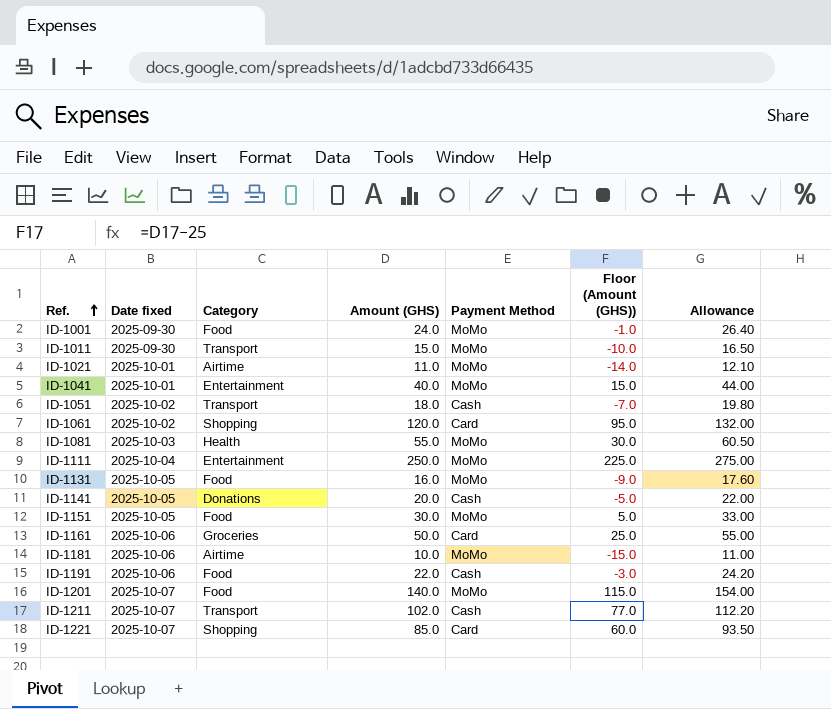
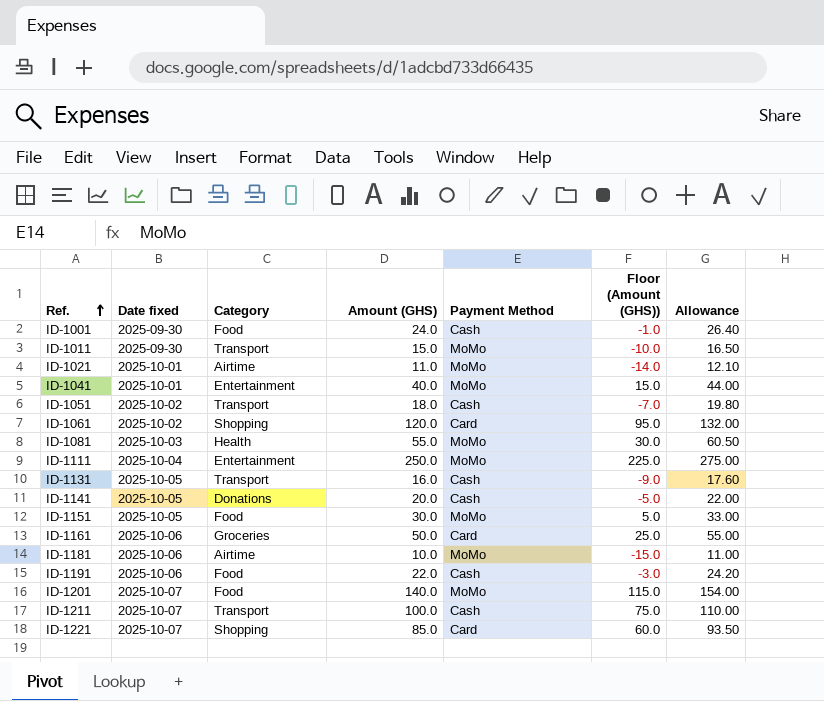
ID-1001 | Payment Method: MoMo -> Cash
ID-1131 | Category: Food -> Transport
ID-1131 | Payment Method: MoMo -> Cash
ID-1211 | Amount (GHS): 102.0 -> 100.0
ID-1211 | Floor (Amount (GHS)): 77.0 -> 75.0
ID-1211 | Allowance: 112.20 -> 110.00

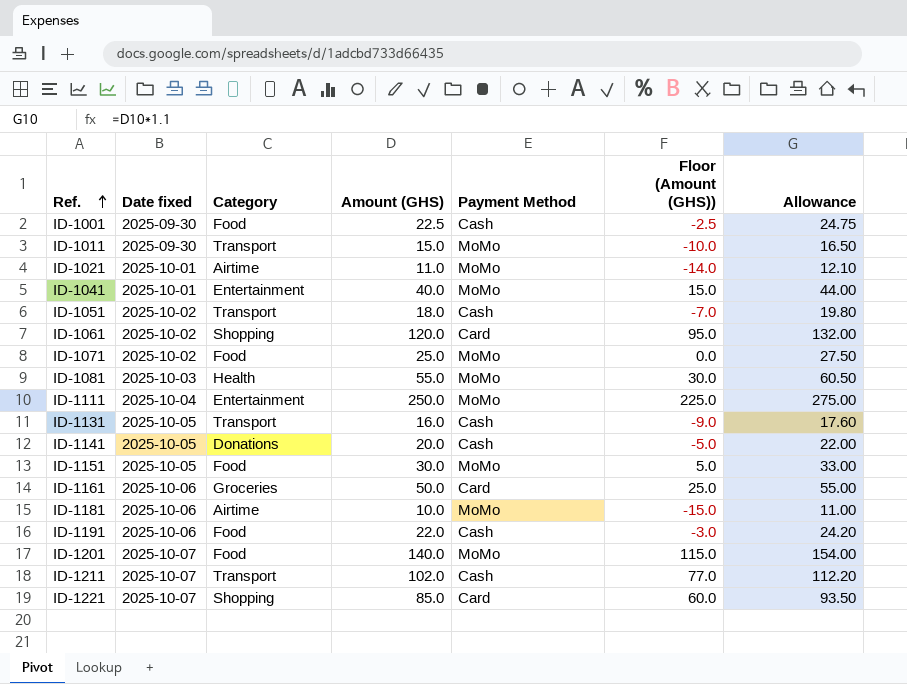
ID-1001 | Amount (GHS): 24.0 -> 22.5
ID-1001 | Floor (Amount (GHS)): -1.0 -> -2.5
ID-1001 | Allowance: 26.40 -> 24.75
row ID-1071: none -> 2025-10-02 | Food | 25.0 | MoMo | 0.0 | 27.50
ID-1211 | Amount (GHS): 100.0 -> 102.0
ID-1211 | Floor (Amount (GHS)): 75.0 -> 77.0
ID-1211 | Allowance: 110.00 -> 112.20

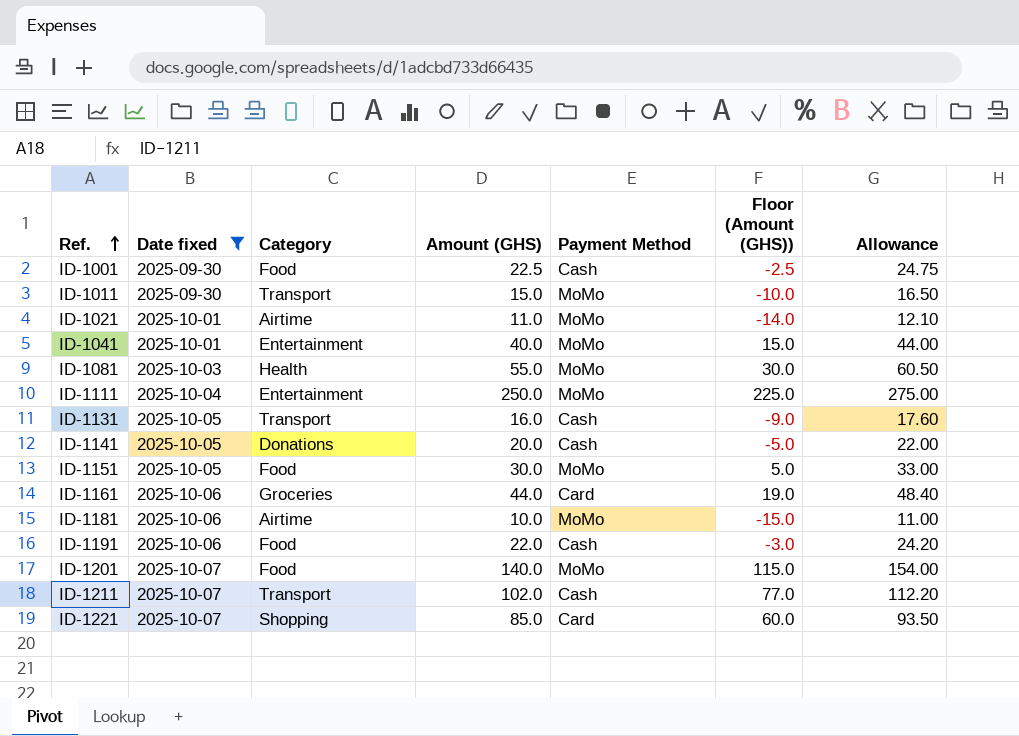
filter: none -> Date fixed != 2025-10-02
ID-1161 | Amount (GHS): 50.0 -> 44.0
ID-1161 | Floor (Amount (GHS)): 25.0 -> 19.0
ID-1161 | Allowance: 55.00 -> 48.40

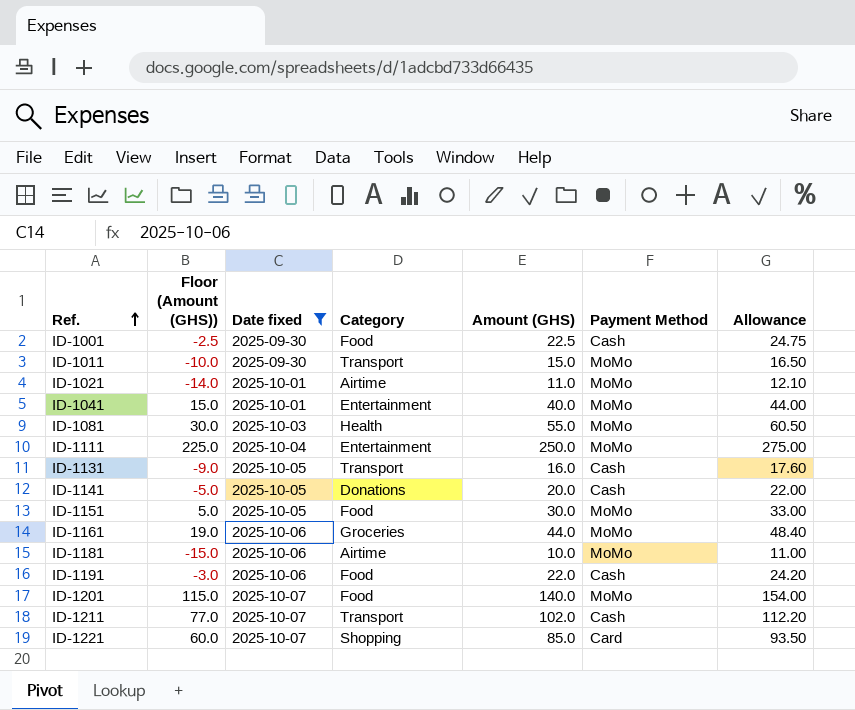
column Floor (Amount (GHS)) | position: 6 -> 2
ID-1161 | Payment Method: Card -> MoMo

